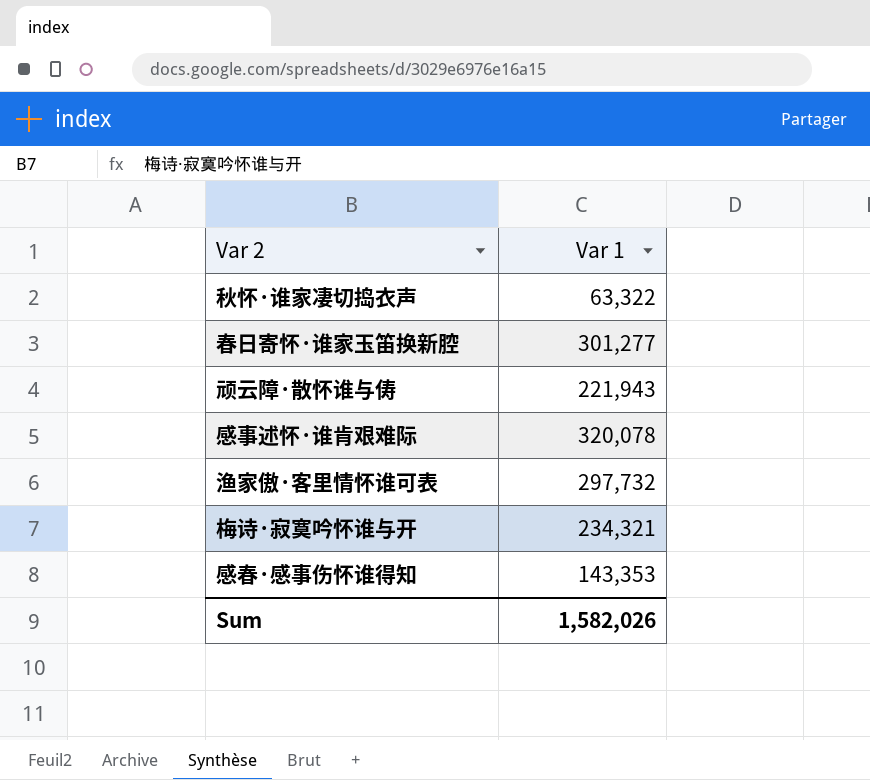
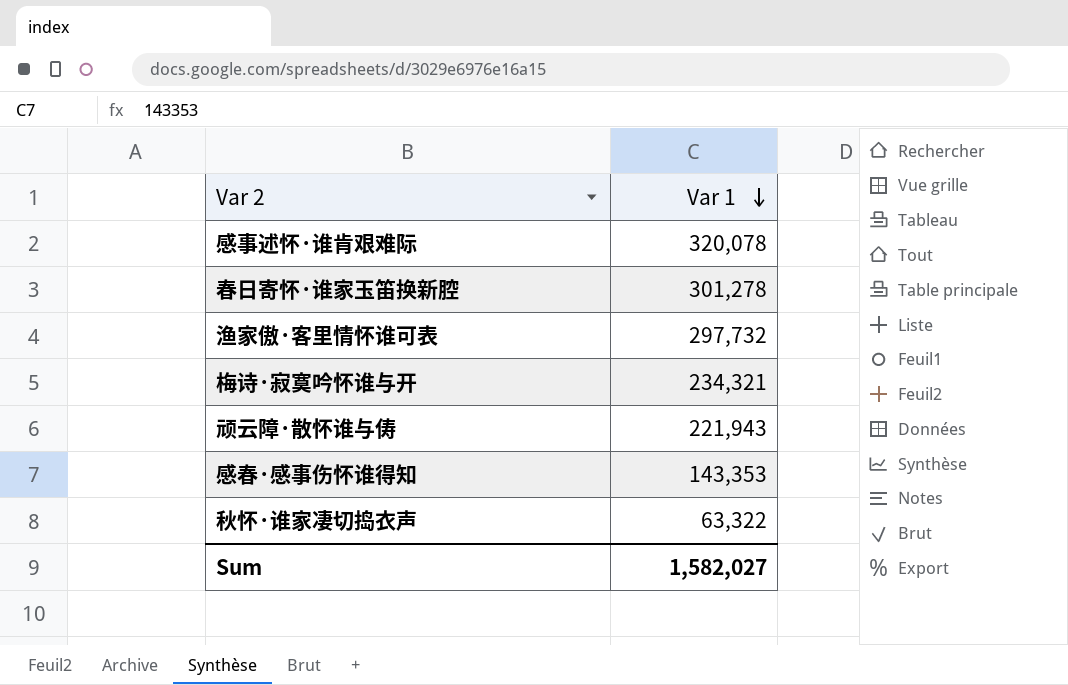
row order: none -> Var 1 descending
春日寄怀·谁家玉笛换新腔 | Var 1: 301,277 -> 301,278
Sum | Var 1: 1,582,026 -> 1,582,027

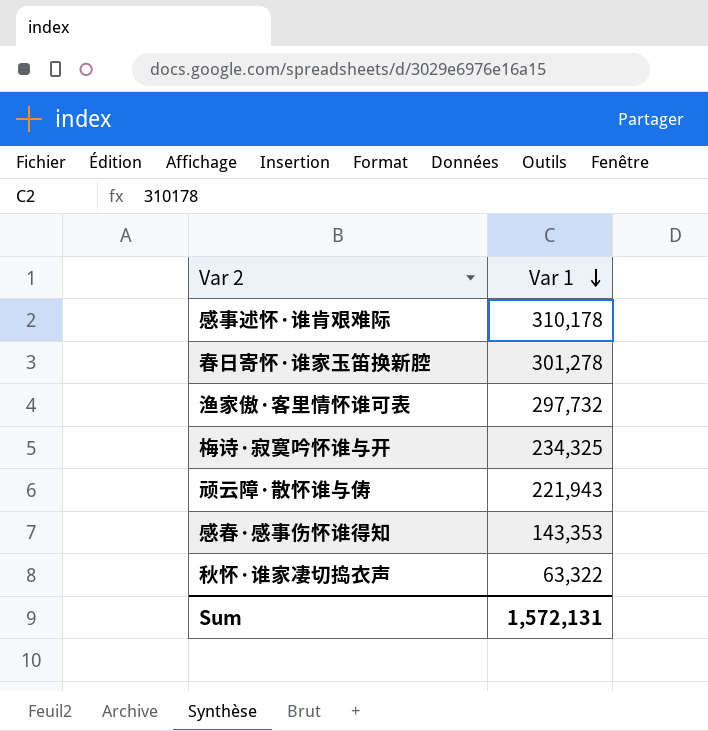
感事述怀·谁肯艰难际 | Var 1: 320,078 -> 310,178
梅诗·寂寞吟怀谁与开 | Var 1: 234,321 -> 234,325
Sum | Var 1: 1,582,027 -> 1,572,131

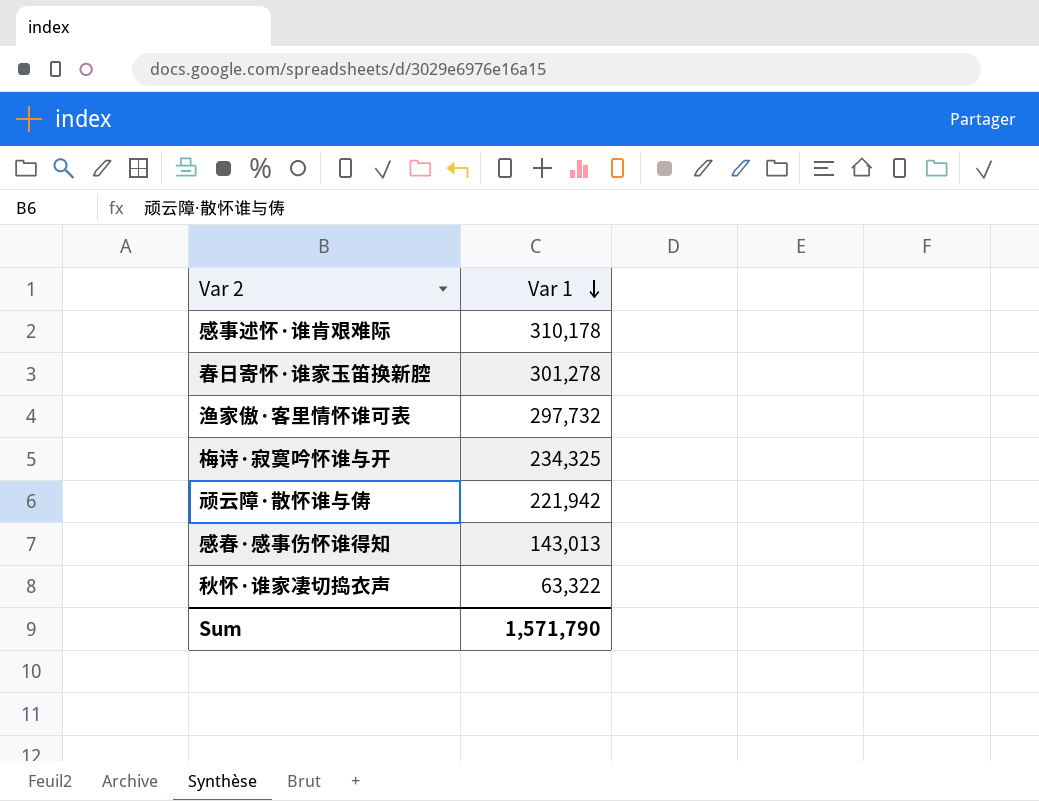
顽云障·散怀谁与俦 | Var 1: 221,943 -> 221,942
感春·感事伤怀谁得知 | Var 1: 143,353 -> 143,013
Sum | Var 1: 1,572,131 -> 1,571,790

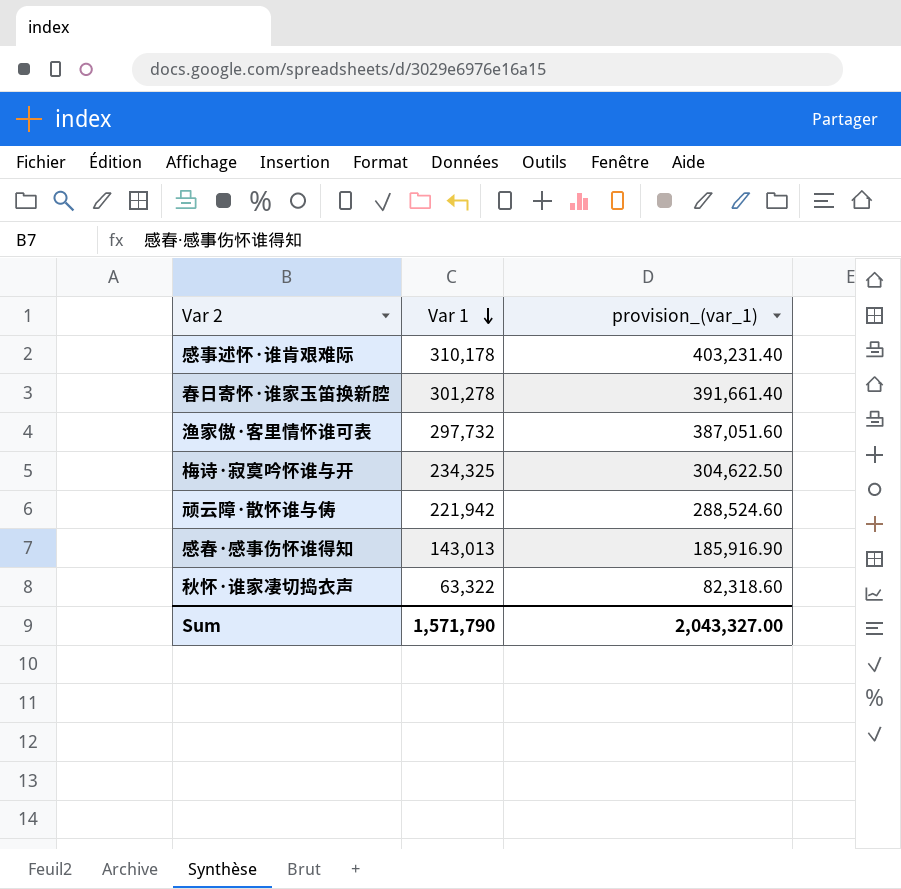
column provision_(var_1) | formula: none -> [Var 1] * 1.3

